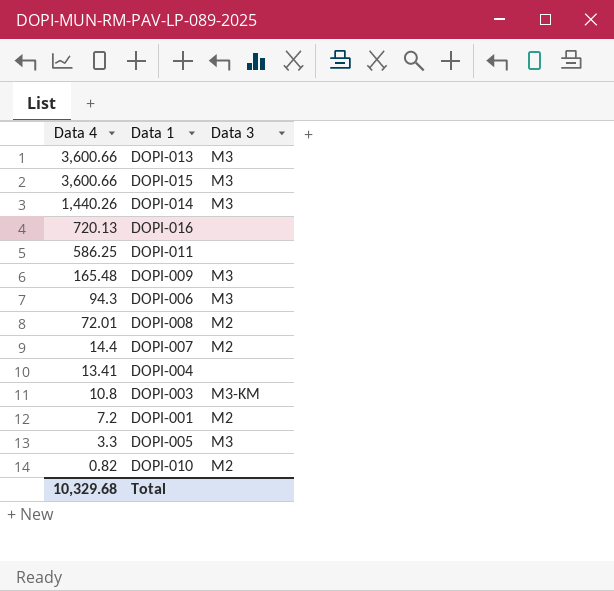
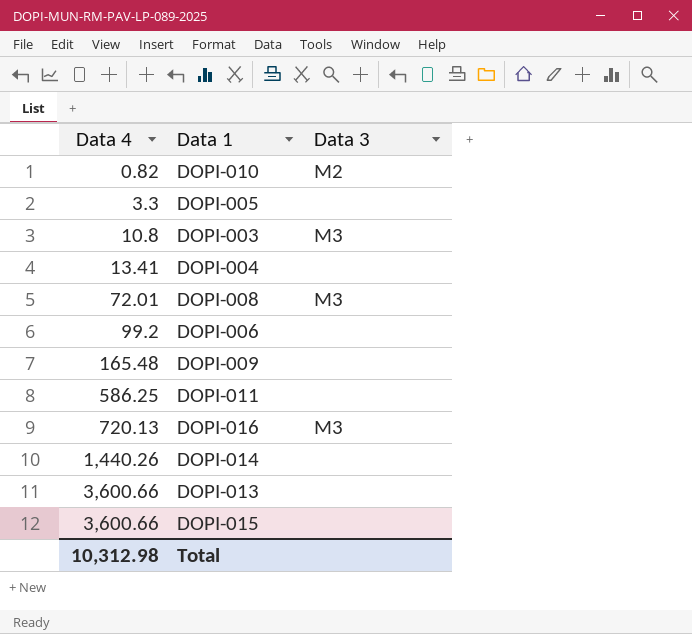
row order: Data 4 descending -> Data 4 ascending
row DOPI-007: 14.4 | M2 -> none
row DOPI-001: 7.2 | M2 -> none
DOPI-005 | Data 3: M3 -> none
DOPI-003 | Data 3: M3-KM -> M3
DOPI-008 | Data 3: M2 -> M3
DOPI-006 | Data 4: 94.3 -> 99.2
DOPI-006 | Data 3: M3 -> none
DOPI-009 | Data 3: M3 -> none
DOPI-016 | Data 3: none -> M3
DOPI-014 | Data 3: M3 -> none
DOPI-013 | Data 3: M3 -> none
DOPI-015 | Data 3: M3 -> none
Total | Data 4: 10,329.68 -> 10,312.98

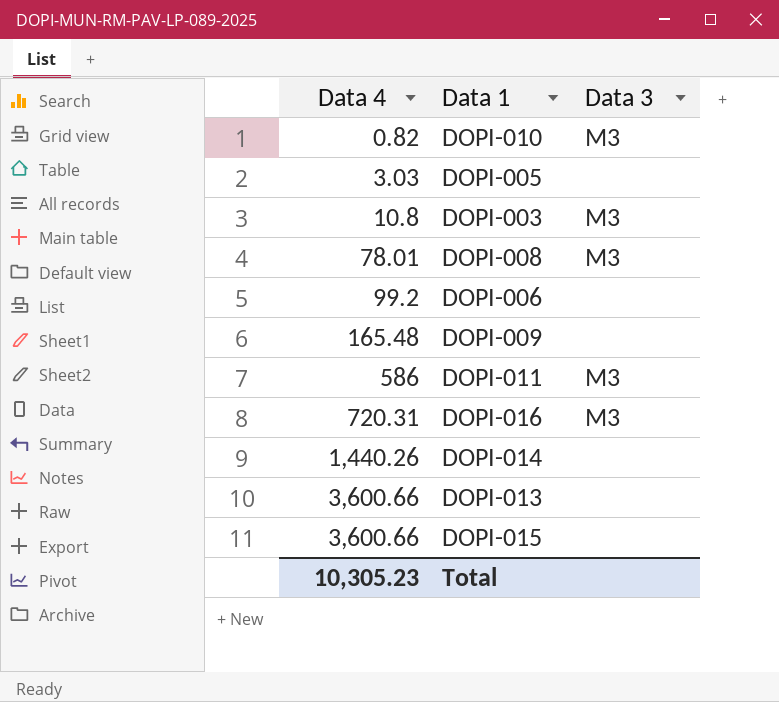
row DOPI-004: 13.41 | none -> none
DOPI-010 | Data 3: M2 -> M3
DOPI-005 | Data 4: 3.3 -> 3.03
DOPI-008 | Data 4: 72.01 -> 78.01
DOPI-011 | Data 4: 586.25 -> 586
DOPI-011 | Data 3: none -> M3
DOPI-016 | Data 4: 720.13 -> 720.31
Total | Data 4: 10,312.98 -> 10,305.23

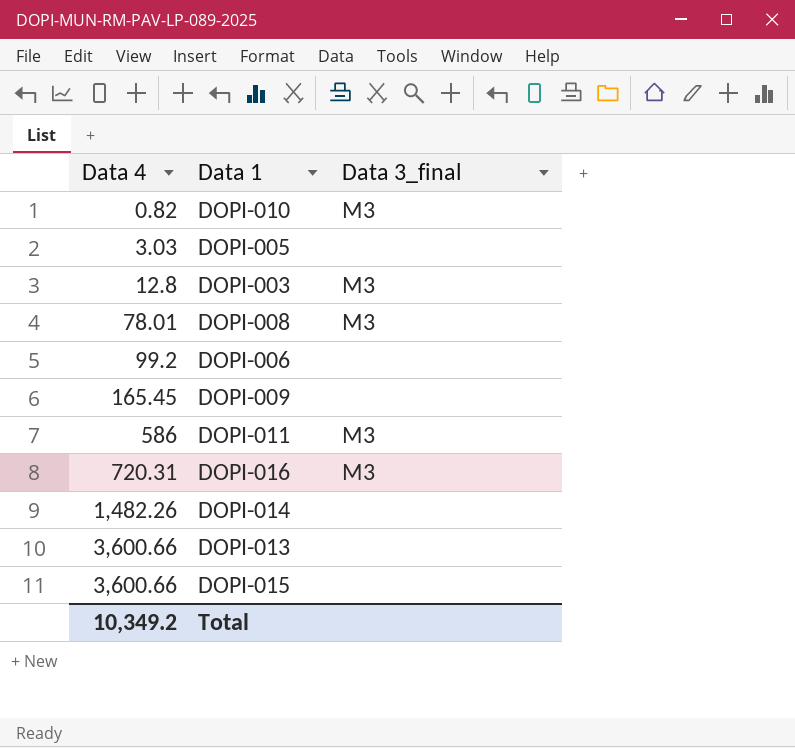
column name: Data 3 -> Data 3_final
DOPI-003 | Data 4: 10.8 -> 12.8
DOPI-009 | Data 4: 165.48 -> 165.45
DOPI-014 | Data 4: 1,440.26 -> 1,482.26
Total | Data 4: 10,305.23 -> 10,349.2

